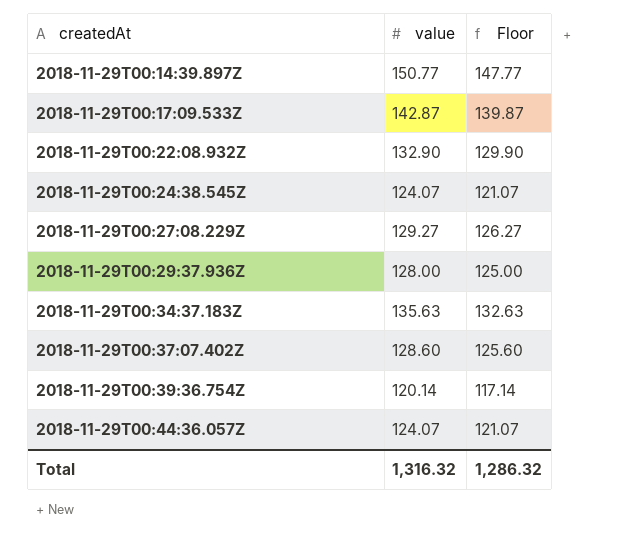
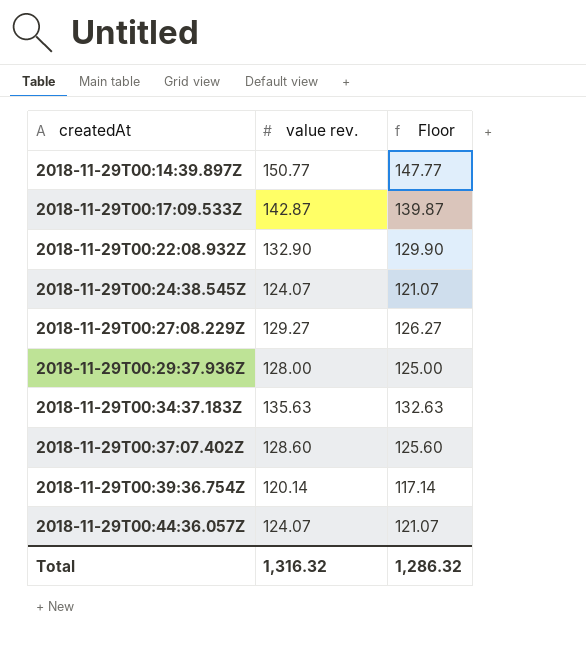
column name: value -> value rev.

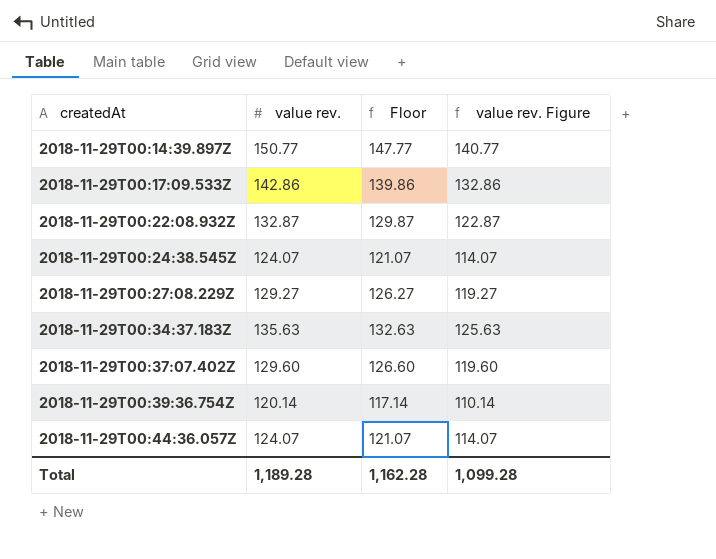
column value rev. Figure | formula: none -> [value rev.] - 10
row 2018-11-29T00:29:37.936Z: 128.00 | 125.00 -> none
2018-11-29T00:17:09.533Z | value rev.: 142.87 -> 142.86
2018-11-29T00:17:09.533Z | Floor: 139.87 -> 139.86
2018-11-29T00:22:08.932Z | value rev.: 132.90 -> 132.87
2018-11-29T00:22:08.932Z | Floor: 129.90 -> 129.87
2018-11-29T00:37:07.402Z | value rev.: 128.60 -> 129.60
2018-11-29T00:37:07.402Z | Floor: 125.60 -> 126.60
Total | value rev.: 1,316.32 -> 1,189.28
Total | Floor: 1,286.32 -> 1,162.28

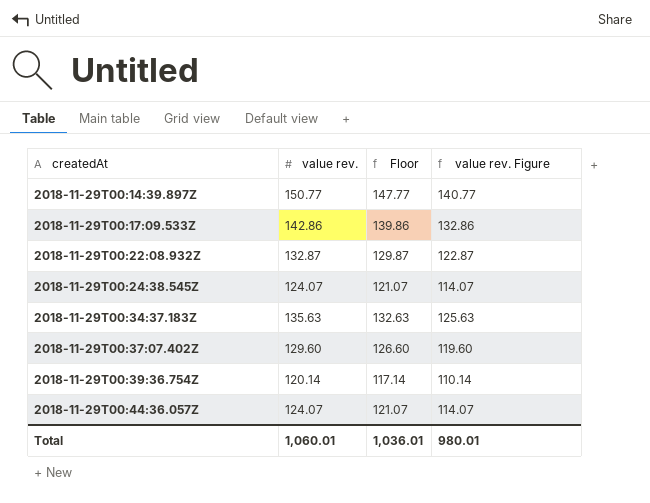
row 2018-11-29T00:27:08.229Z: 129.27 | 126.27 | 119.27 -> none
Total | value rev.: 1,189.28 -> 1,060.01
Total | Floor: 1,162.28 -> 1,036.01
Total | value rev. Figure: 1,099.28 -> 980.01

